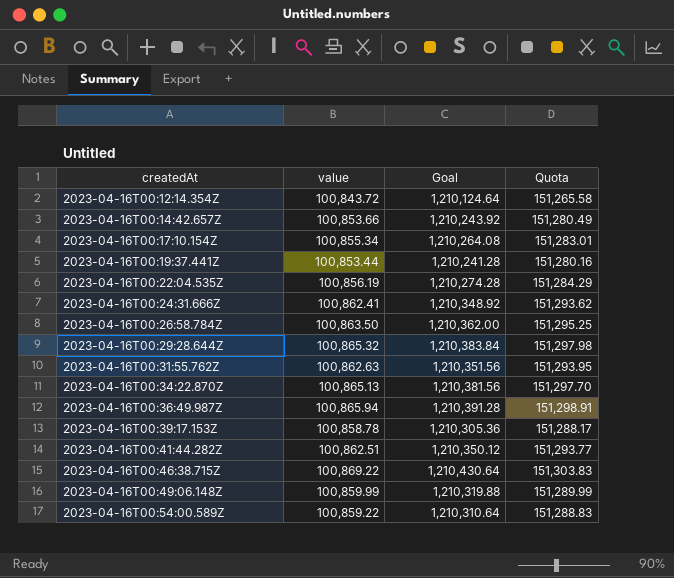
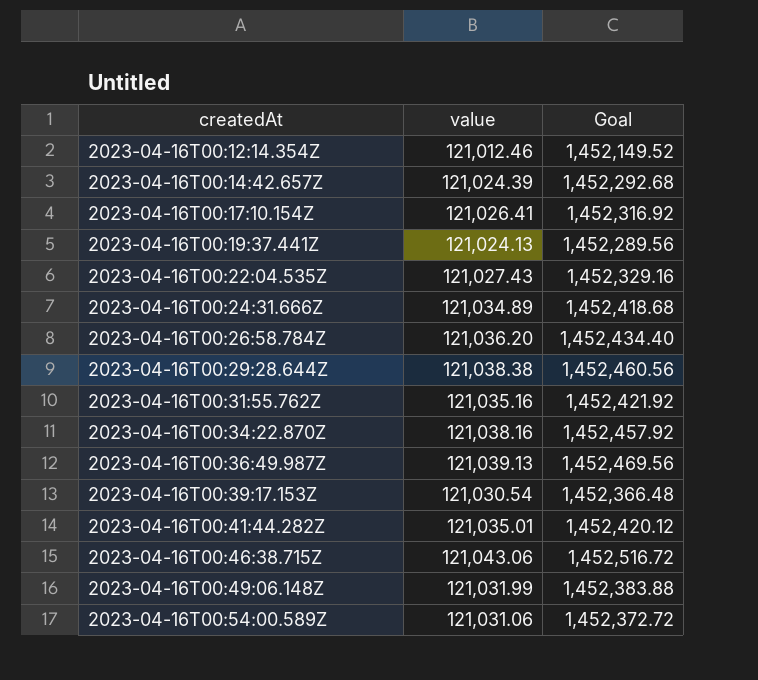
column Quota | formula: [value] * 1.5 -> none
2023-04-16T00:12:14.354Z | value: 100,843.72 -> 121,012.46
2023-04-16T00:12:14.354Z | Goal: 1,210,124.64 -> 1,452,149.52
2023-04-16T00:14:42.657Z | value: 100,853.66 -> 121,024.39
2023-04-16T00:14:42.657Z | Goal: 1,210,243.92 -> 1,452,292.68
2023-04-16T00:17:10.154Z | value: 100,855.34 -> 121,026.41
2023-04-16T00:17:10.154Z | Goal: 1,210,264.08 -> 1,452,316.92
2023-04-16T00:19:37.441Z | value: 100,853.44 -> 121,024.13
2023-04-16T00:19:37.441Z | Goal: 1,210,241.28 -> 1,452,289.56
2023-04-16T00:22:04.535Z | value: 100,856.19 -> 121,027.43
2023-04-16T00:22:04.535Z | Goal: 1,210,274.28 -> 1,452,329.16
2023-04-16T00:24:31.666Z | value: 100,862.41 -> 121,034.89
2023-04-16T00:24:31.666Z | Goal: 1,210,348.92 -> 1,452,418.68
2023-04-16T00:26:58.784Z | value: 100,863.50 -> 121,036.20
2023-04-16T00:26:58.784Z | Goal: 1,210,362.00 -> 1,452,434.40
2023-04-16T00:29:28.644Z | value: 100,865.32 -> 121,038.38
2023-04-16T00:29:28.644Z | Goal: 1,210,383.84 -> 1,452,460.56
2023-04-16T00:31:55.762Z | value: 100,862.63 -> 121,035.16
2023-04-16T00:31:55.762Z | Goal: 1,210,351.56 -> 1,452,421.92
2023-04-16T00:34:22.870Z | value: 100,865.13 -> 121,038.16
2023-04-16T00:34:22.870Z | Goal: 1,210,381.56 -> 1,452,457.92
2023-04-16T00:36:49.987Z | value: 100,865.94 -> 121,039.13
2023-04-16T00:36:49.987Z | Goal: 1,210,391.28 -> 1,452,469.56
2023-04-16T00:39:17.153Z | value: 100,858.78 -> 121,030.54
2023-04-16T00:39:17.153Z | Goal: 1,210,305.36 -> 1,452,366.48
2023-04-16T00:41:44.282Z | value: 100,862.51 -> 121,035.01
2023-04-16T00:41:44.282Z | Goal: 1,210,350.12 -> 1,452,420.12
2023-04-16T00:46:38.715Z | value: 100,869.22 -> 121,043.06
2023-04-16T00:46:38.715Z | Goal: 1,210,430.64 -> 1,452,516.72
2023-04-16T00:49:06.148Z | value: 100,859.99 -> 121,031.99
2023-04-16T00:49:06.148Z | Goal: 1,210,319.88 -> 1,452,383.88
2023-04-16T00:54:00.589Z | value: 100,859.22 -> 121,031.06
2023-04-16T00:54:00.589Z | Goal: 1,210,310.64 -> 1,452,372.72

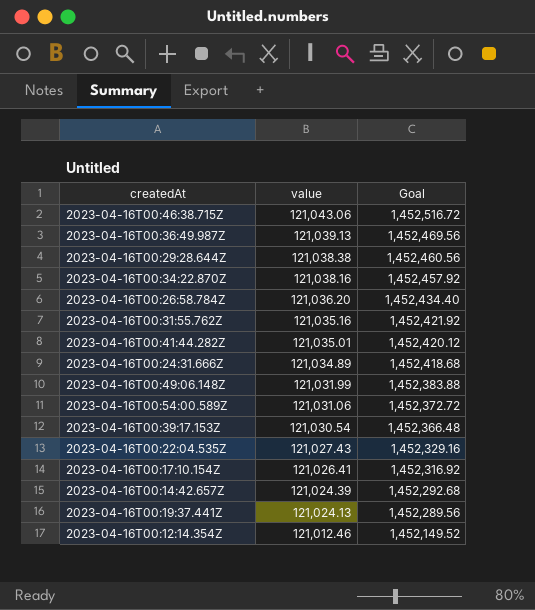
row order: createdAt ascending -> value descending

